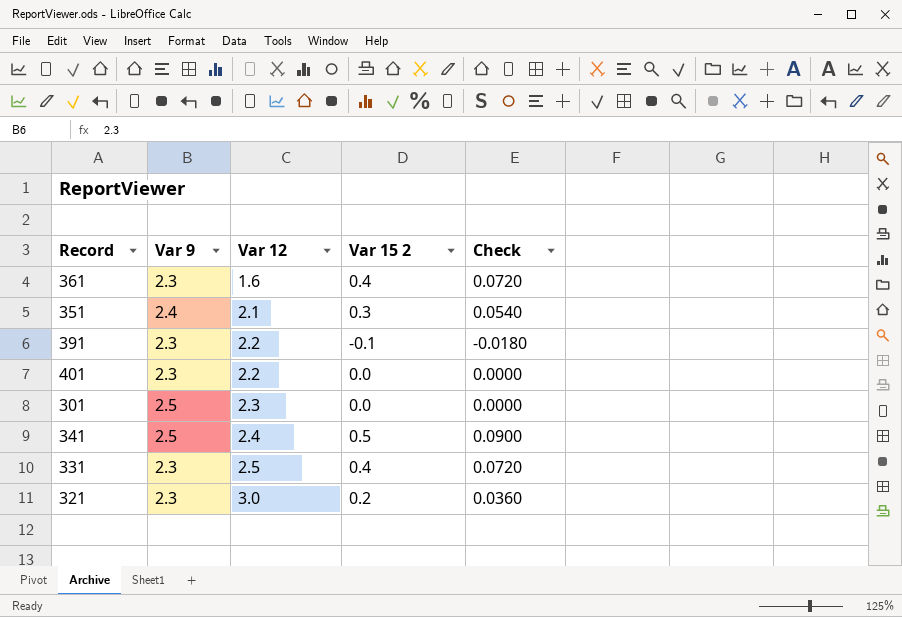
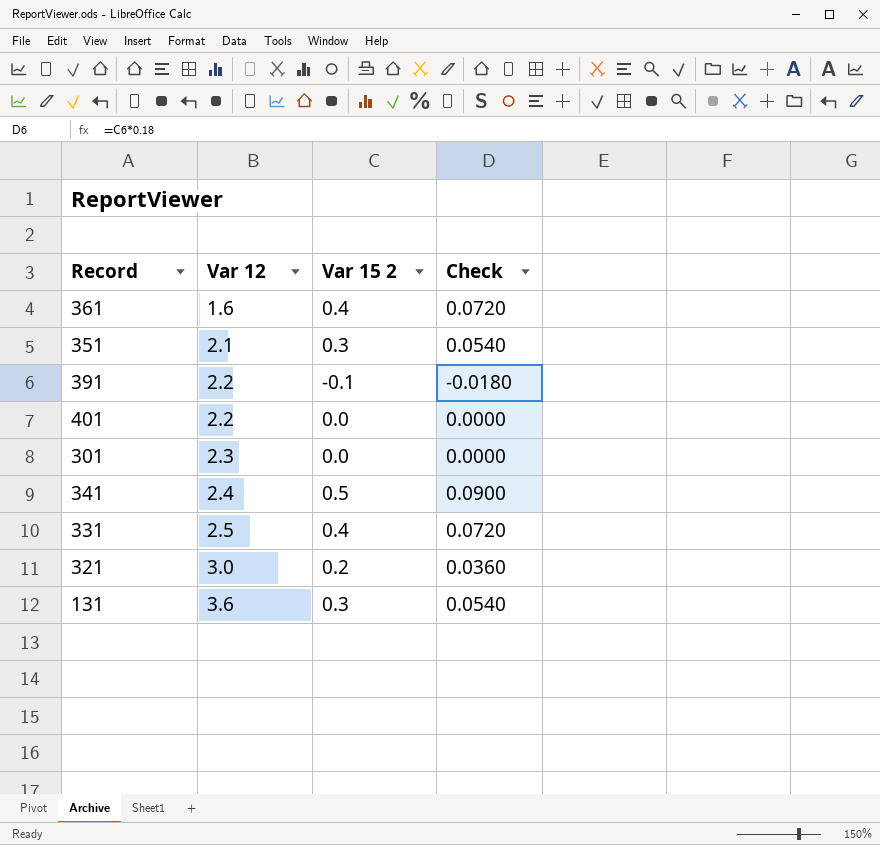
column Var 9 | position: 2 -> none
row 131: none -> 3.6 | 0.3 | 0.0540

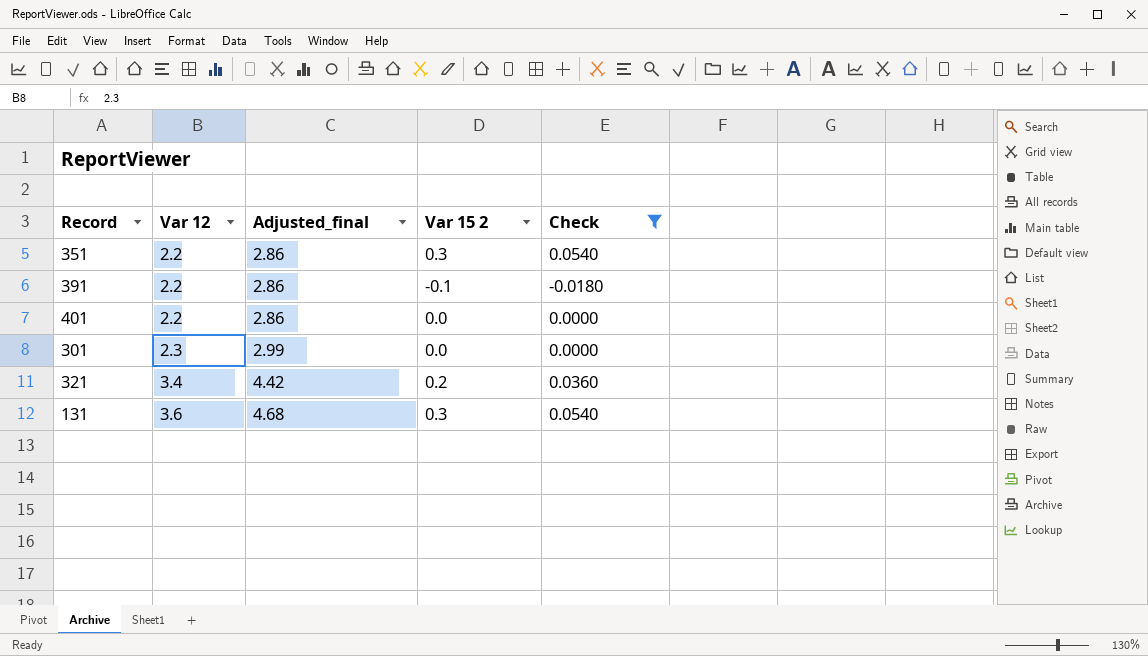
filter: none -> Check <= 0.0540
column Adjusted_final | formula: none -> [Var 12] * 1.3
351 | Var 12: 2.1 -> 2.2
321 | Var 12: 3.0 -> 3.4

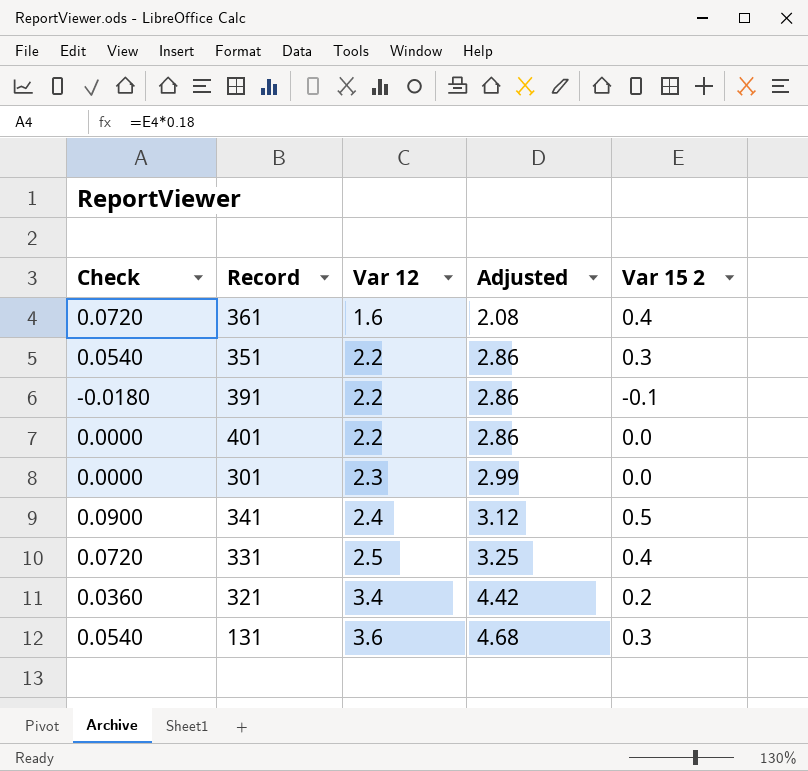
filter: Check <= 0.0540 -> none
column Check | position: 5 -> 1
column name: Adjusted_final -> Adjusted

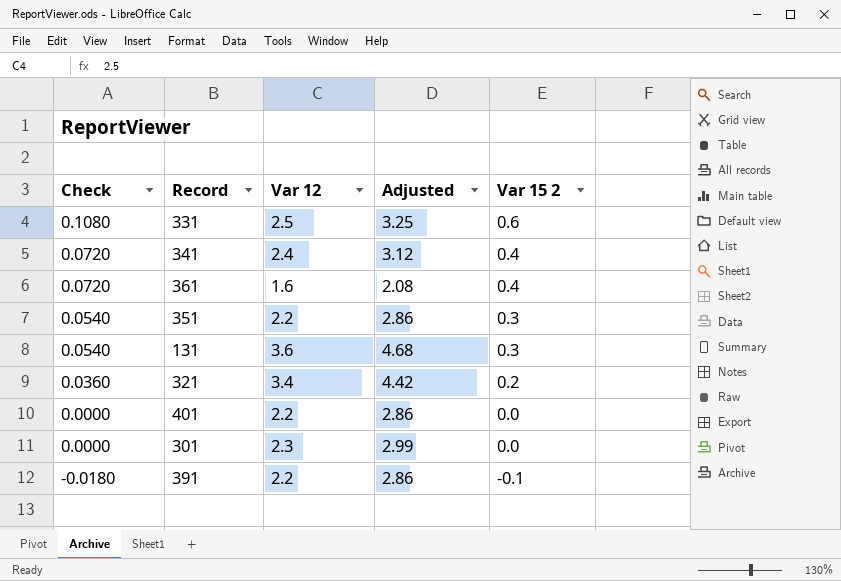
row order: Var 12 ascending -> Check descending
331 | Check: 0.0720 -> 0.1080
331 | Var 15 2: 0.4 -> 0.6
341 | Check: 0.0900 -> 0.0720
341 | Var 15 2: 0.5 -> 0.4

